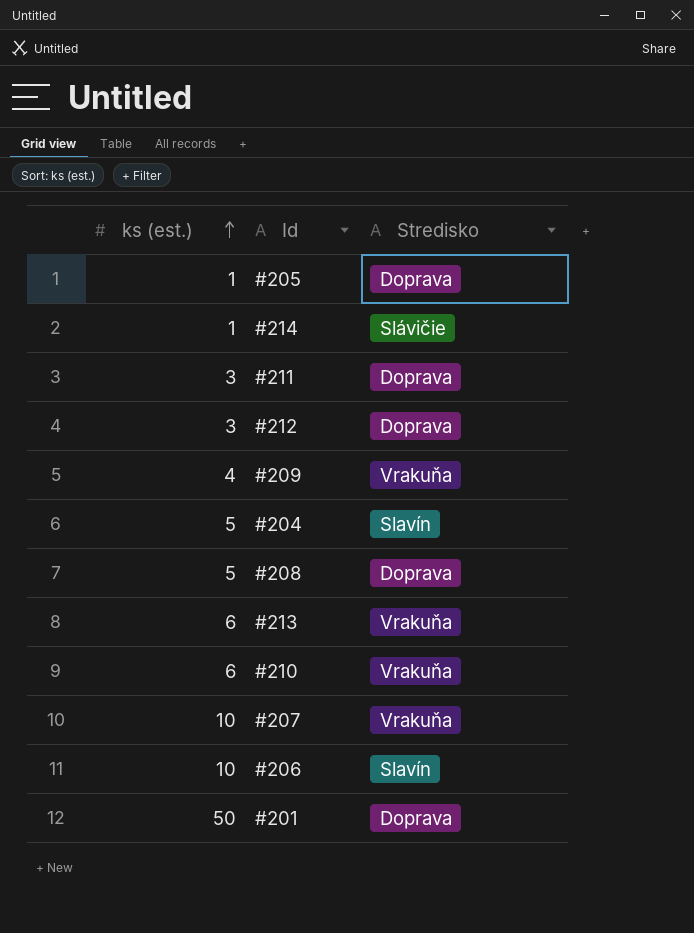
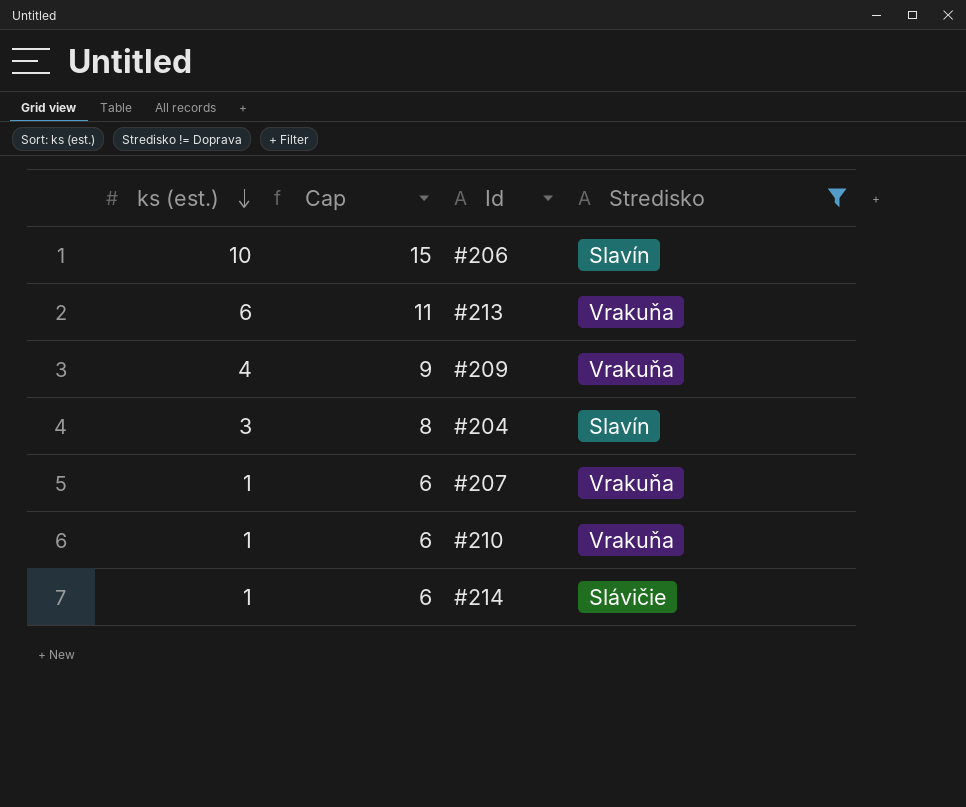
filter: none -> Stredisko != Doprava
row order: ks (est.) ascending -> ks (est.) descending
column Cap | formula: none -> [ks (est.)] + 5
#204 | ks (est.): 5 -> 3
#207 | ks (est.): 10 -> 1
#210 | ks (est.): 6 -> 1

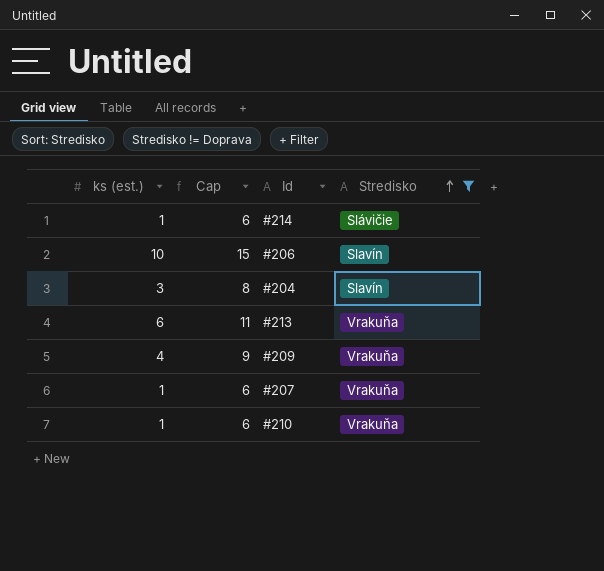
row order: ks (est.) descending -> Stredisko ascending

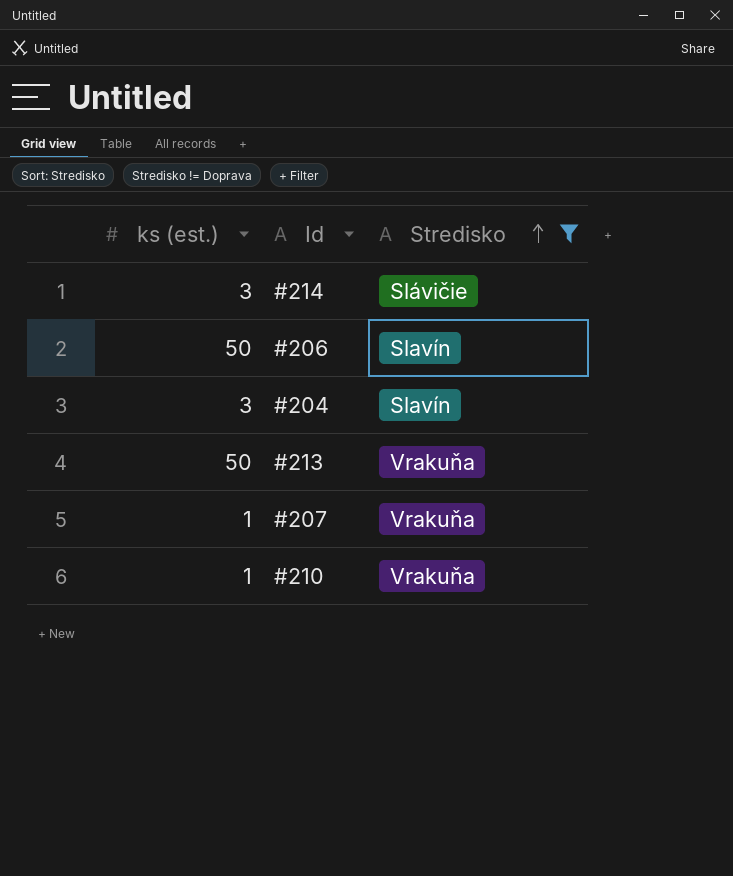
column Cap | formula: [ks (est.)] + 5 -> none
row #209: 4 | 9 | Vrakuňa -> none
#214 | ks (est.): 1 -> 3
#206 | ks (est.): 10 -> 50
#213 | ks (est.): 6 -> 50

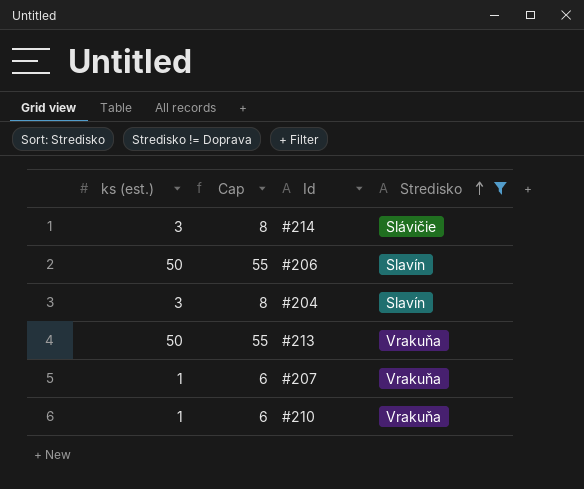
column Cap | formula: none -> [ks (est.)] + 5

